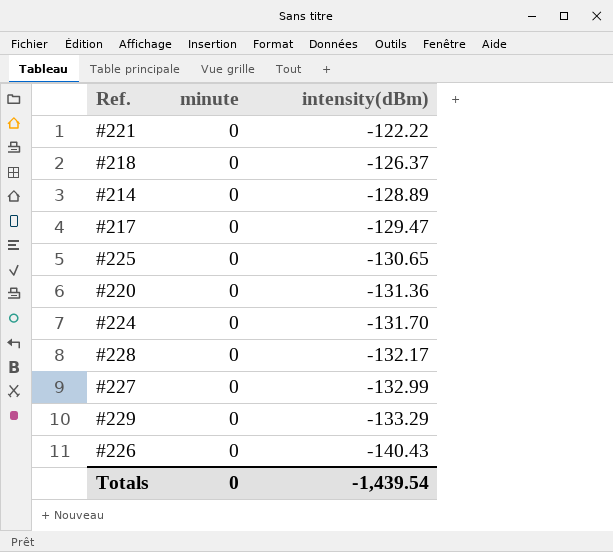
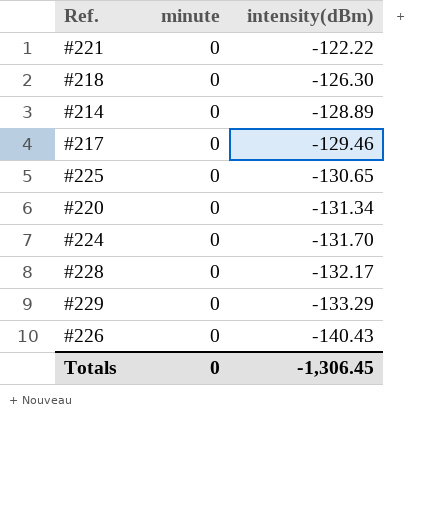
row #227: 0 | -132.99 -> none
#218 | intensity(dBm): -126.37 -> -126.30
#217 | intensity(dBm): -129.47 -> -129.46
#220 | intensity(dBm): -131.36 -> -131.34
Totals | intensity(dBm): -1,439.54 -> -1,306.45

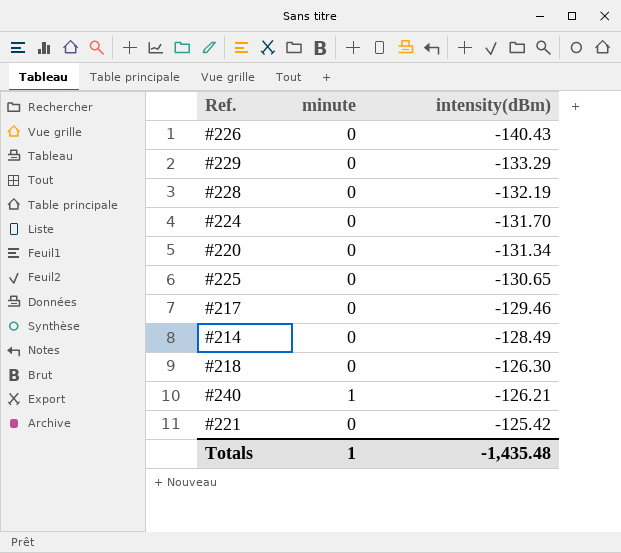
row order: intensity(dBm) descending -> intensity(dBm) ascending
#228 | intensity(dBm): -132.17 -> -132.19
#214 | intensity(dBm): -128.89 -> -128.49
row #240: none -> 1 | -126.21
#221 | intensity(dBm): -122.22 -> -125.42
Totals | minute: 0 -> 1
Totals | intensity(dBm): -1,306.45 -> -1,435.48

